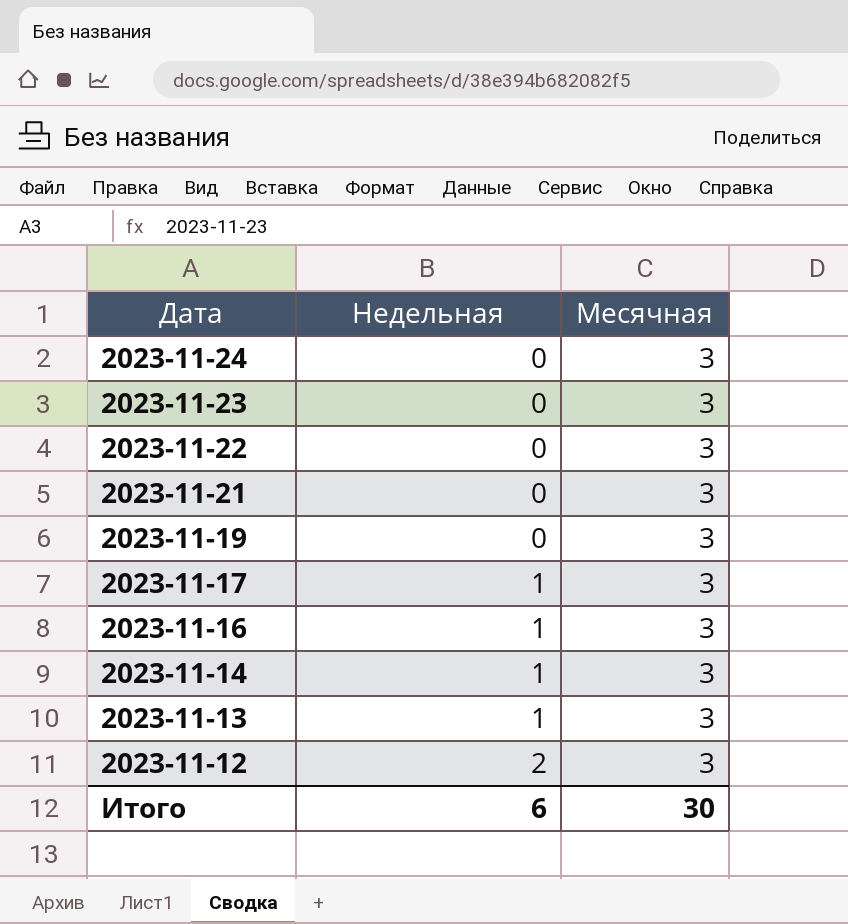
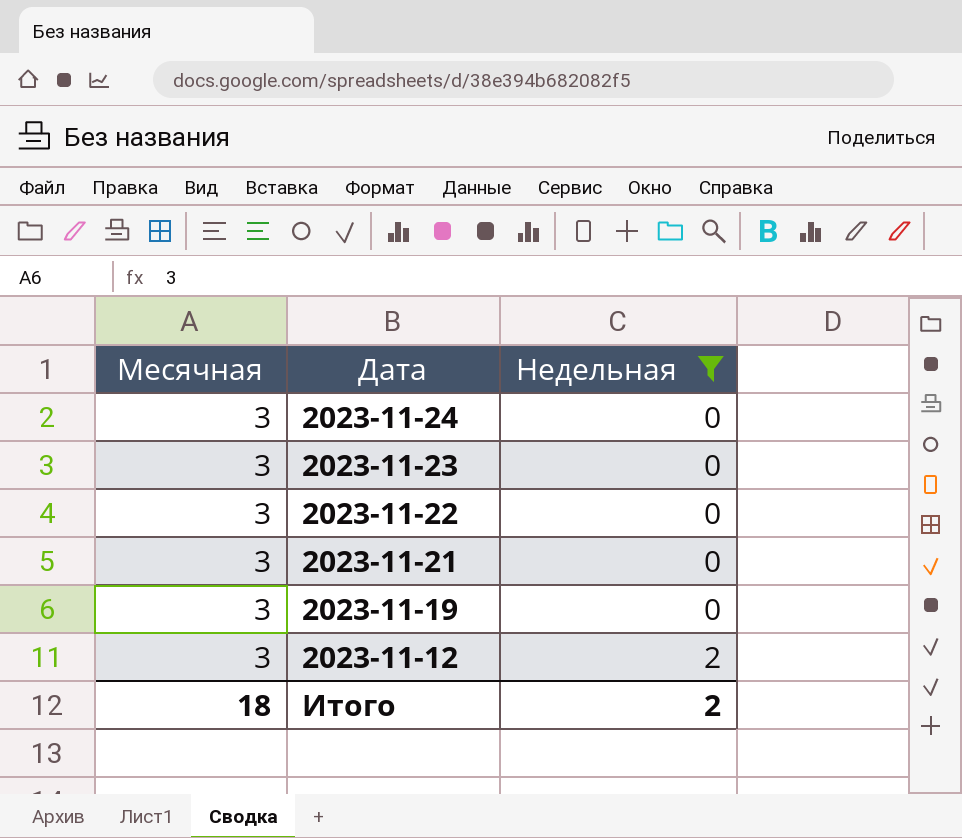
filter: none -> Недельная != 1
column Месячная | position: 3 -> 1
Итого | Месячная: 30 -> 18
Итого | Недельная: 6 -> 2

